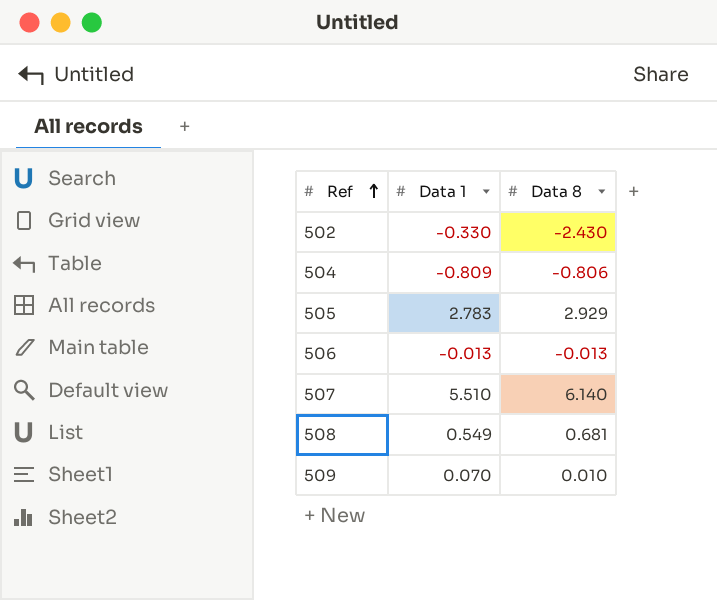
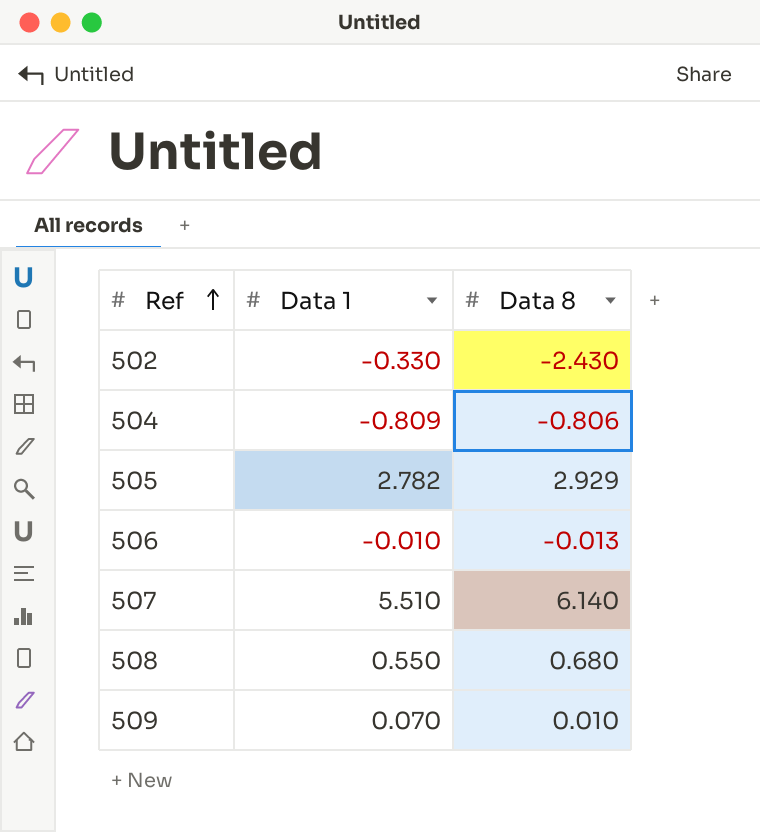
505 | Data 1: 2.783 -> 2.782
506 | Data 1: -0.013 -> -0.010
508 | Data 1: 0.549 -> 0.550
508 | Data 8: 0.681 -> 0.680

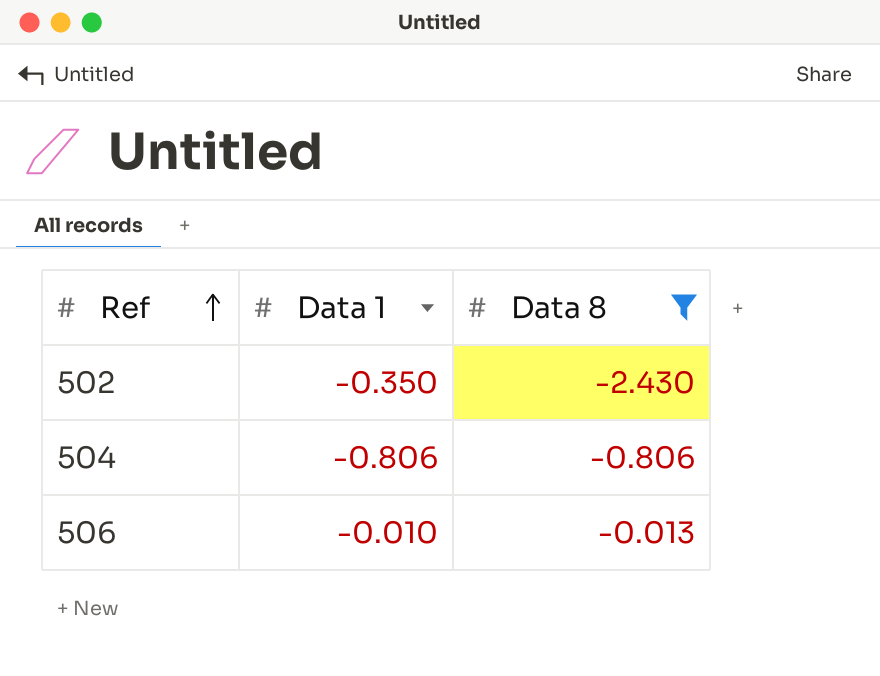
filter: none -> Data 8 <= -0.013
502 | Data 1: -0.330 -> -0.350
504 | Data 1: -0.809 -> -0.806

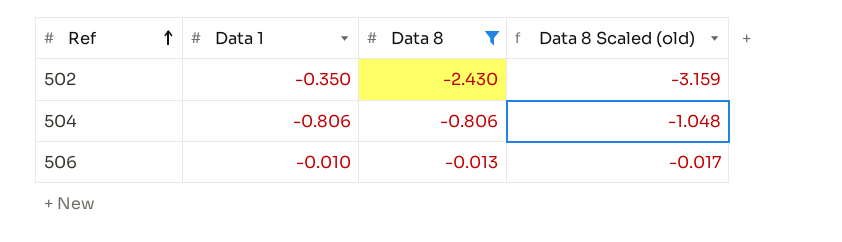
column Data 8 Scaled (old) | formula: none -> [Data 8] * 1.3

